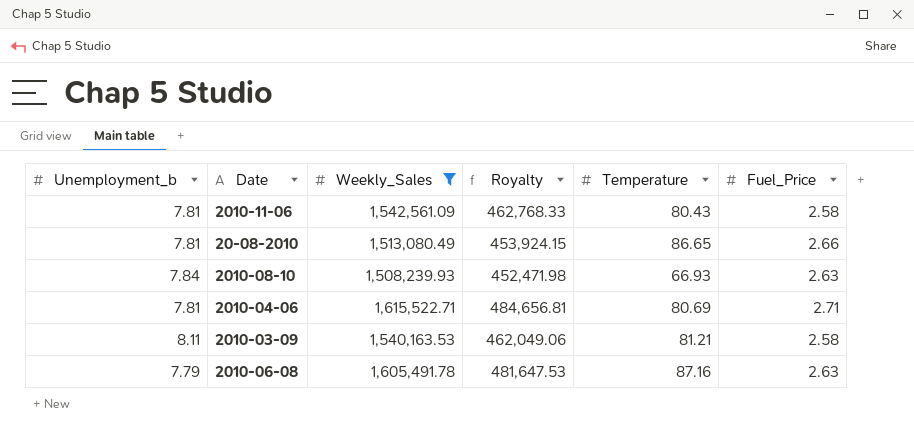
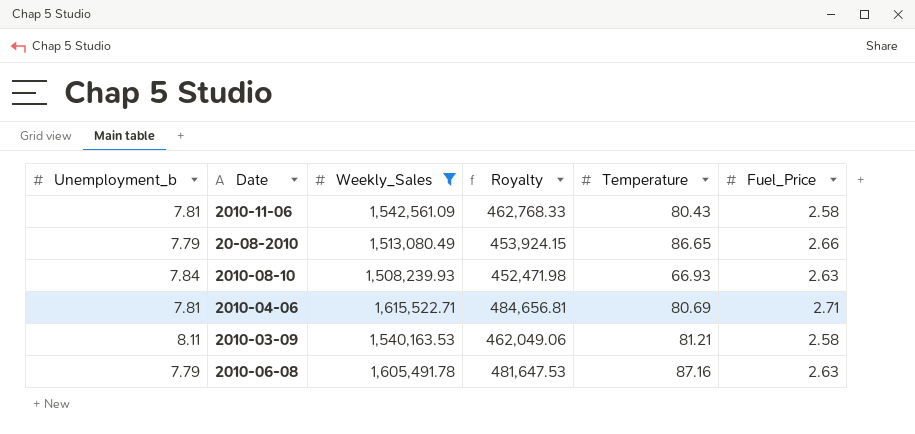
20-08-2010 | Unemployment_b: 7.81 -> 7.79

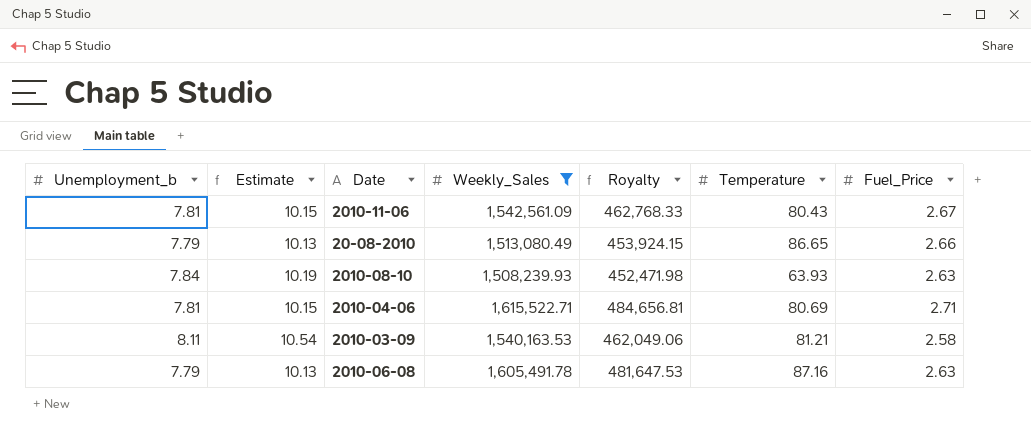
column Estimate | formula: none -> [Unemployment_b] * 1.3
2010-11-06 | Fuel_Price: 2.58 -> 2.67
2010-08-10 | Temperature: 66.93 -> 63.93

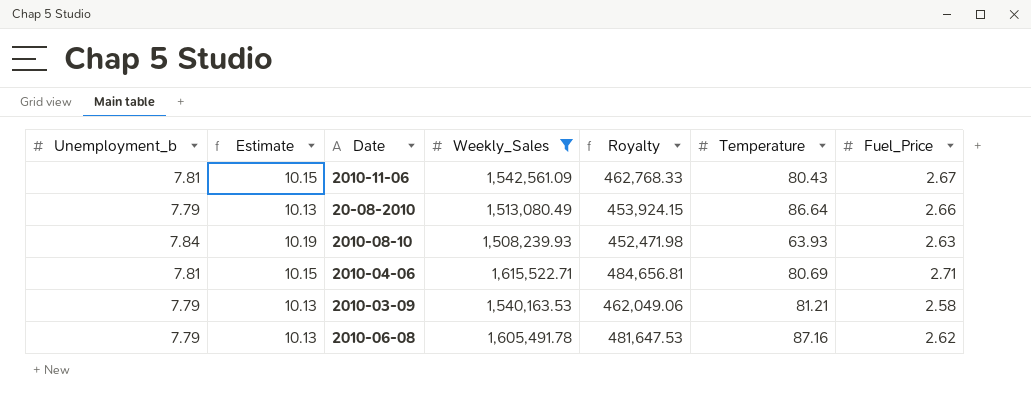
20-08-2010 | Temperature: 86.65 -> 86.64
2010-03-09 | Unemployment_b: 8.11 -> 7.79
2010-03-09 | Estimate: 10.54 -> 10.13
2010-06-08 | Fuel_Price: 2.63 -> 2.62

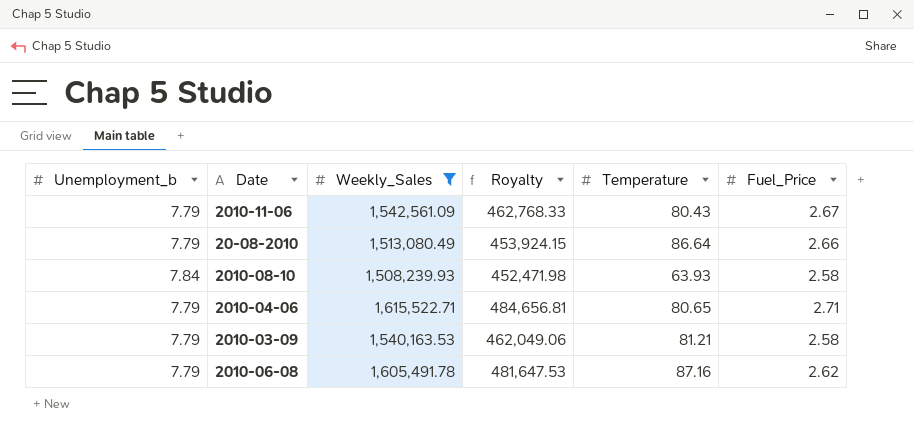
column Estimate | formula: [Unemployment_b] * 1.3 -> none
2010-11-06 | Unemployment_b: 7.81 -> 7.79
2010-08-10 | Fuel_Price: 2.63 -> 2.58
2010-04-06 | Unemployment_b: 7.81 -> 7.79
2010-04-06 | Temperature: 80.69 -> 80.65

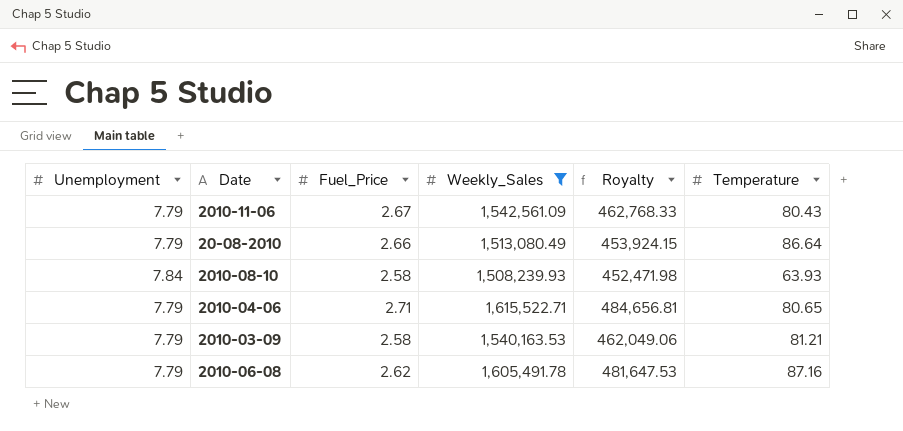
column name: Unemployment_b -> Unemployment
column Fuel_Price | position: 6 -> 3

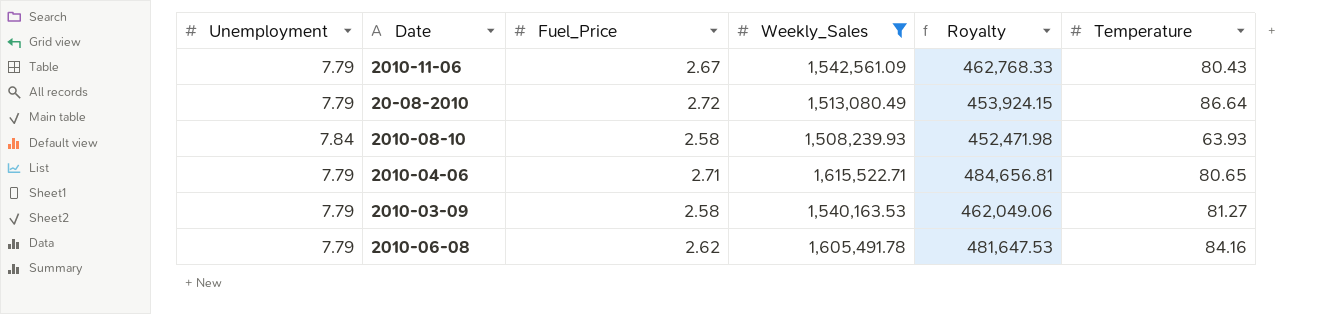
20-08-2010 | Fuel_Price: 2.66 -> 2.72
2010-03-09 | Temperature: 81.21 -> 81.27
2010-06-08 | Temperature: 87.16 -> 84.16

